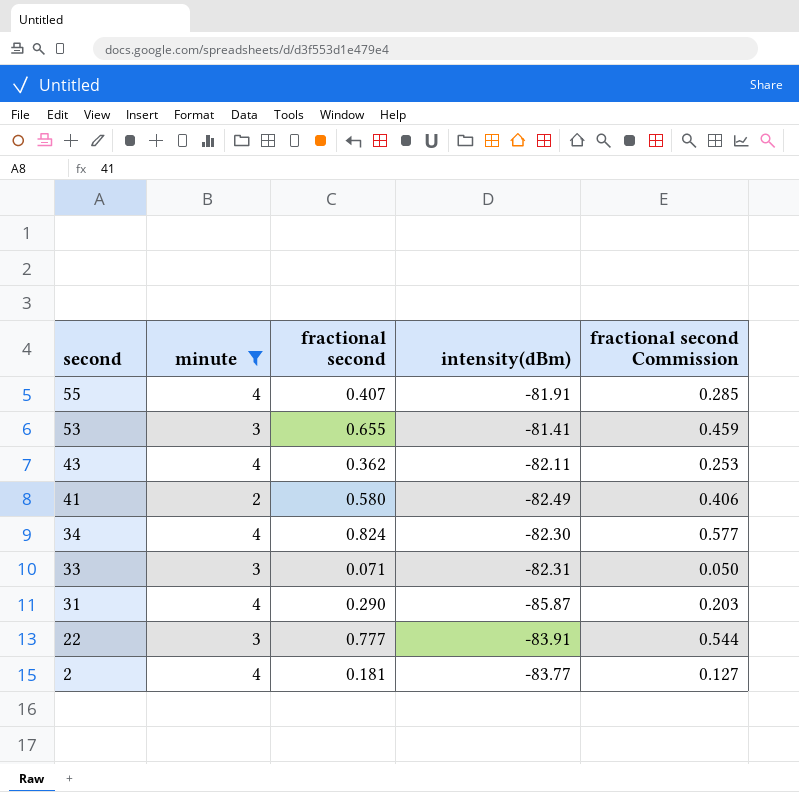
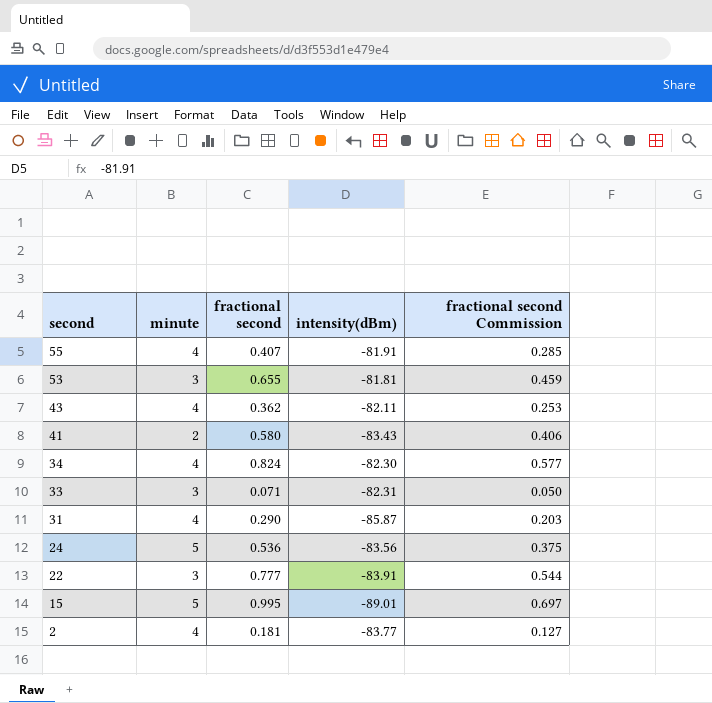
filter: minute != 5 -> none
53 | intensity(dBm): -81.41 -> -81.81
41 | intensity(dBm): -82.49 -> -83.43

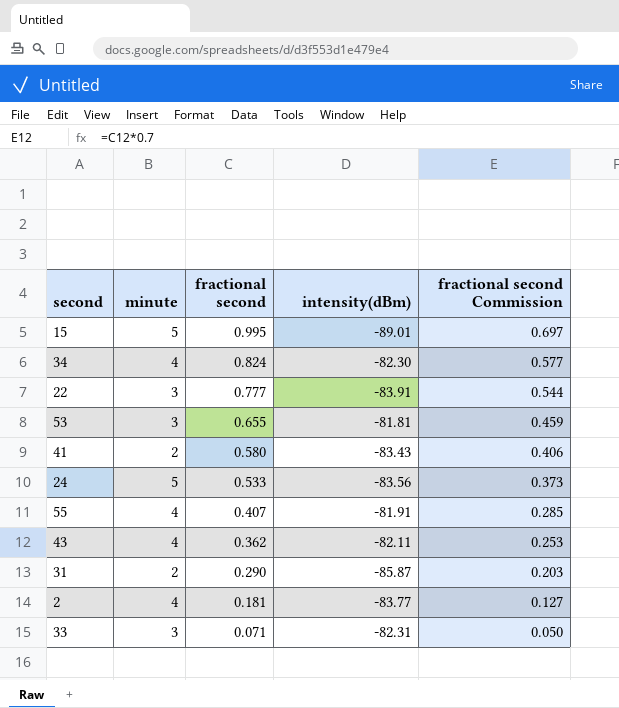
row order: second descending -> fractional second descending
24 | fractional second: 0.536 -> 0.533
24 | fractional second Commission: 0.375 -> 0.373
31 | minute: 4 -> 2

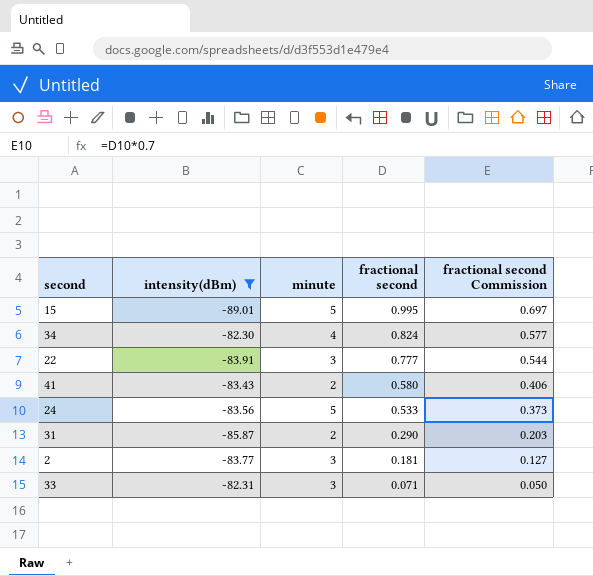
filter: none -> intensity(dBm) <= -82.30
column intensity(dBm) | position: 4 -> 2
2 | minute: 4 -> 3

